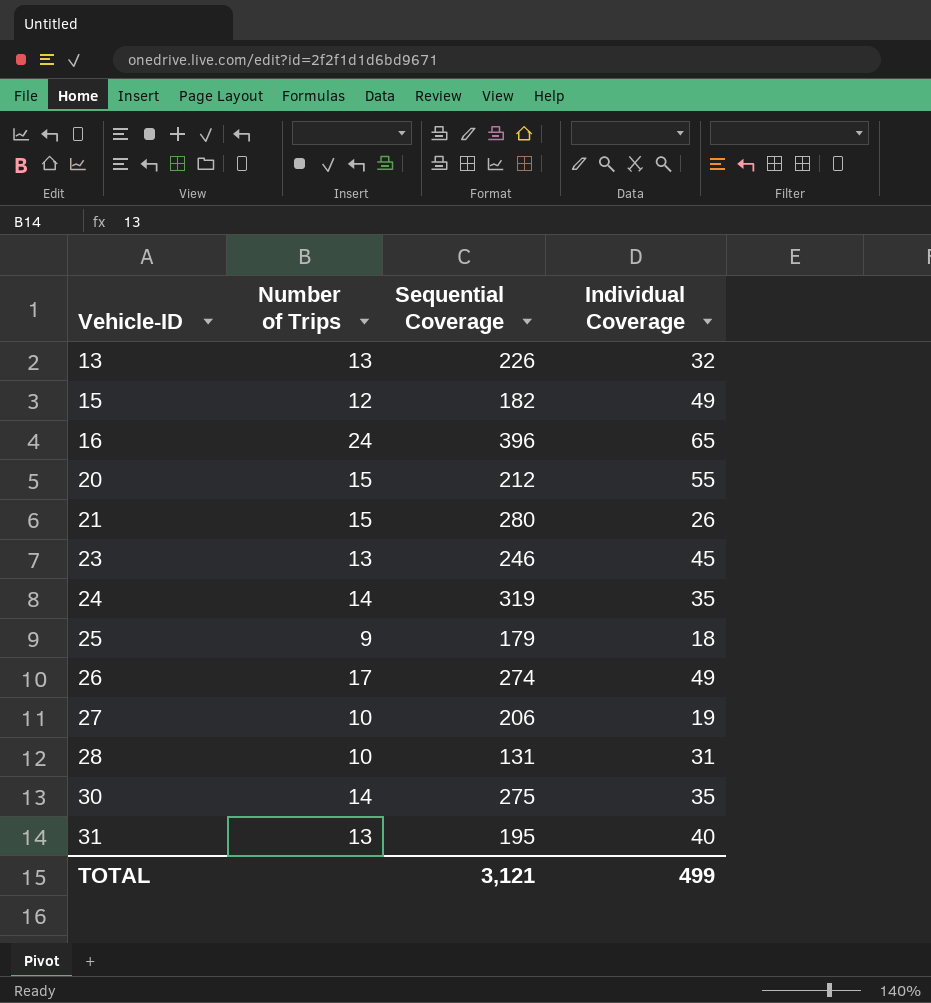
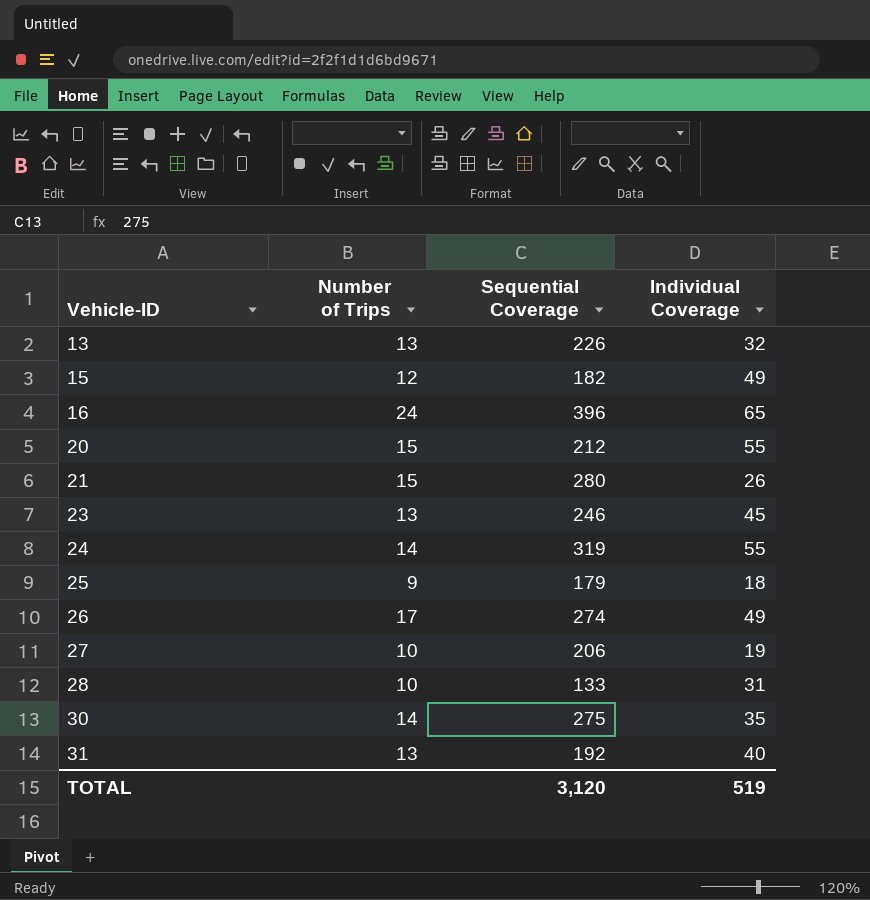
24 | Individual Coverage: 35 -> 55
28 | Sequential Coverage: 131 -> 133
31 | Sequential Coverage: 195 -> 192
TOTAL | Sequential Coverage: 3,121 -> 3,120
TOTAL | Individual Coverage: 499 -> 519

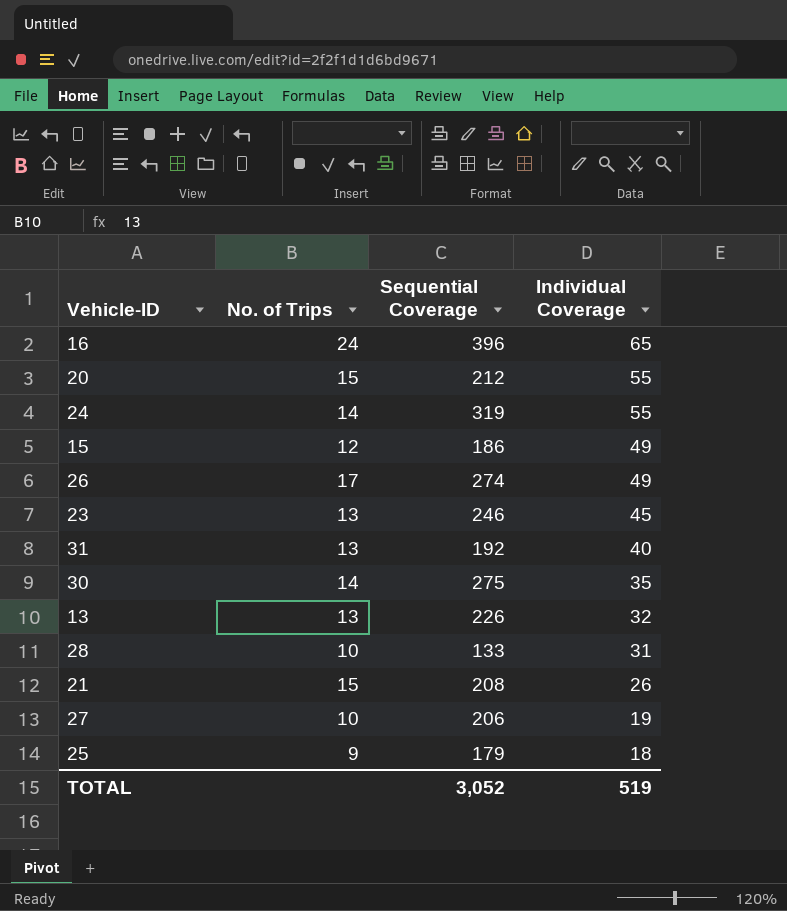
row order: Vehicle-ID ascending -> Individual Coverage descending
column name: Number of Trips -> No. of Trips
15 | Sequential Coverage: 182 -> 186
21 | Sequential Coverage: 280 -> 208
TOTAL | Sequential Coverage: 3,120 -> 3,052

